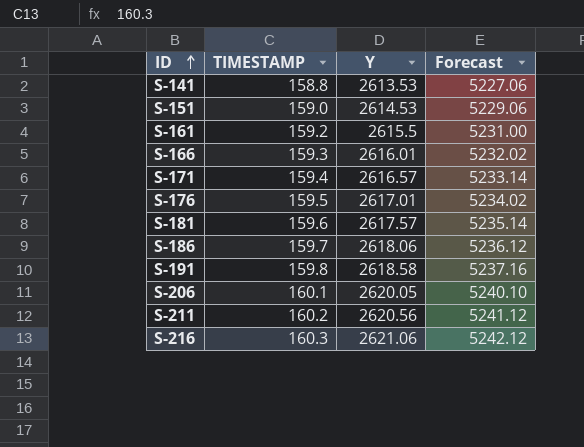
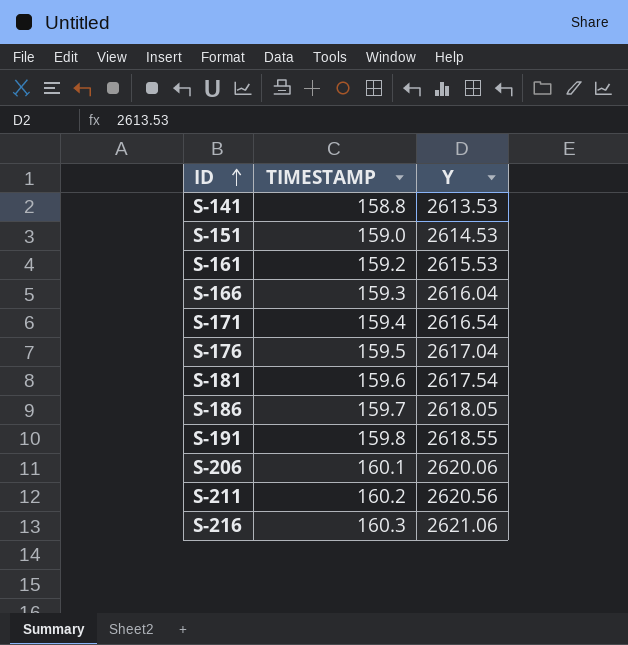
column Forecast | formula: [Y] * 2 -> none
S-161 | Y: 2615.5 -> 2615.53
S-166 | Y: 2616.01 -> 2616.04
S-171 | Y: 2616.57 -> 2616.54
S-176 | Y: 2617.01 -> 2617.04
S-181 | Y: 2617.57 -> 2617.54
S-186 | Y: 2618.06 -> 2618.05
S-191 | Y: 2618.58 -> 2618.55
S-206 | Y: 2620.05 -> 2620.06

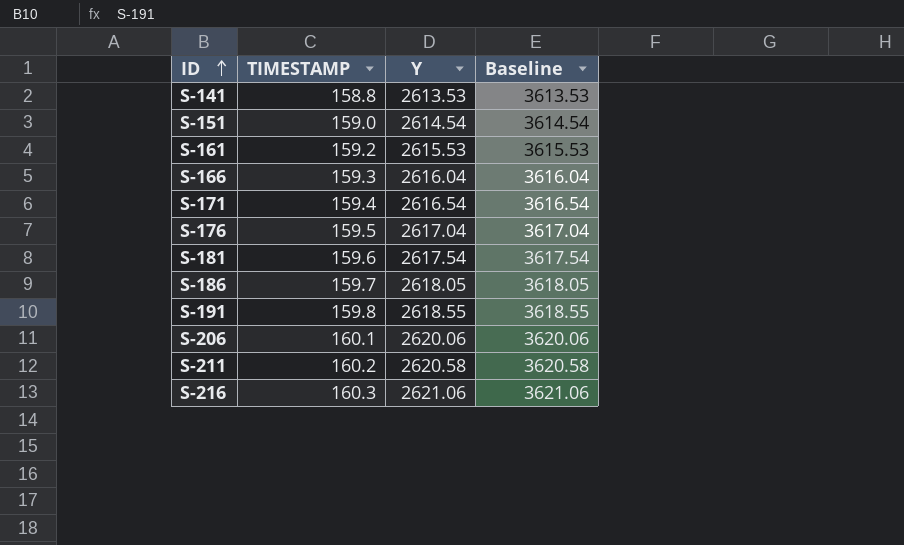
column Baseline | formula: none -> [Y] + 1000
S-151 | Y: 2614.53 -> 2614.54
S-211 | Y: 2620.56 -> 2620.58

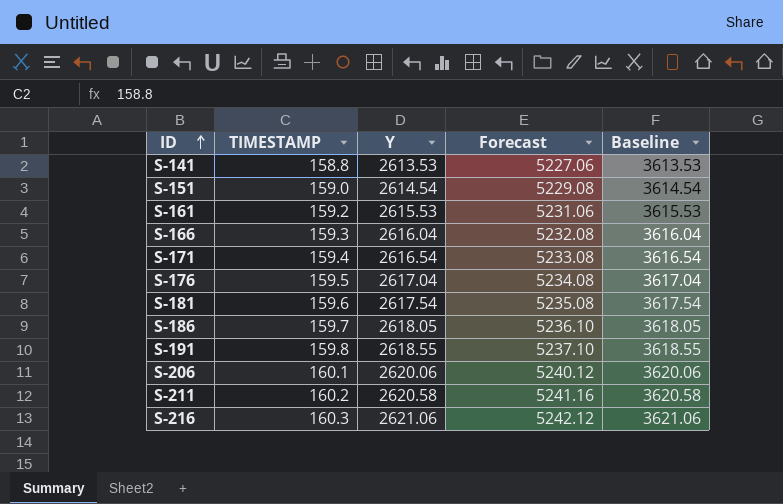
column Forecast | formula: none -> [Y] * 2

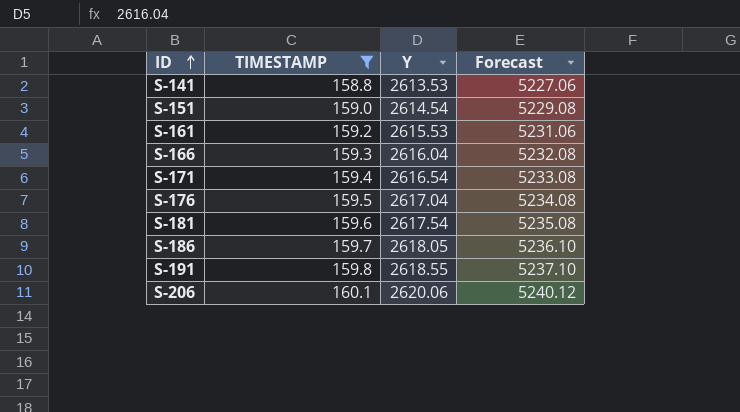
filter: none -> TIMESTAMP <= 160.1
column Baseline | formula: [Y] + 1000 -> none

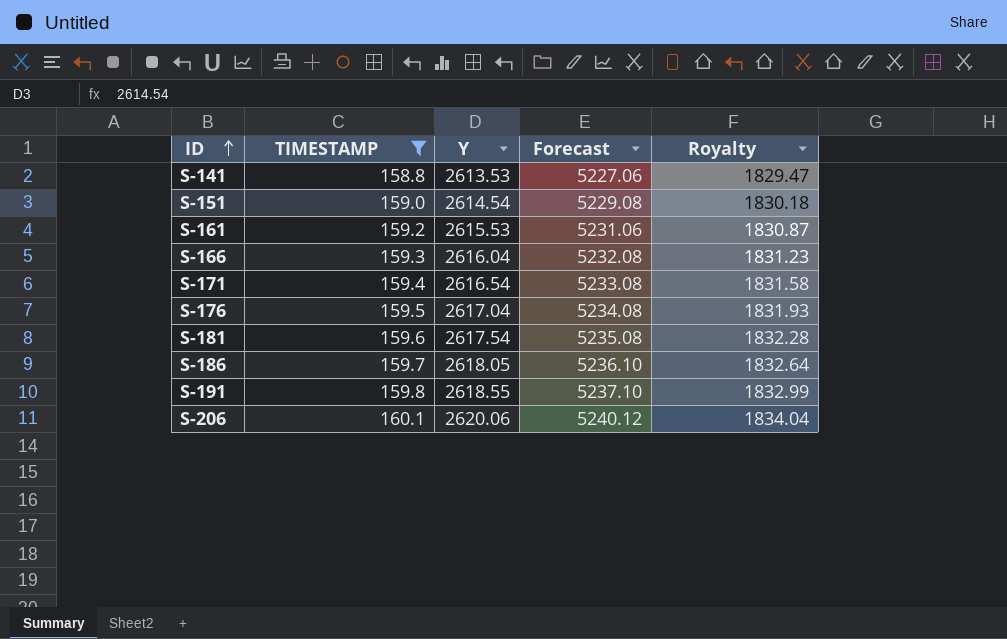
column Royalty | formula: none -> [Y] * 0.7

